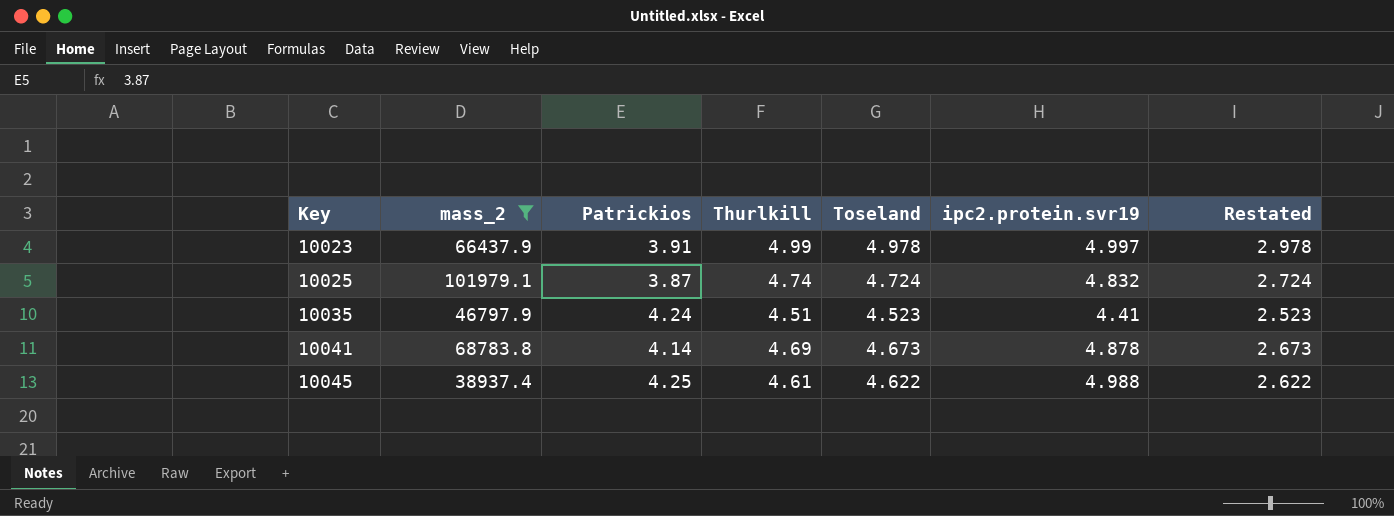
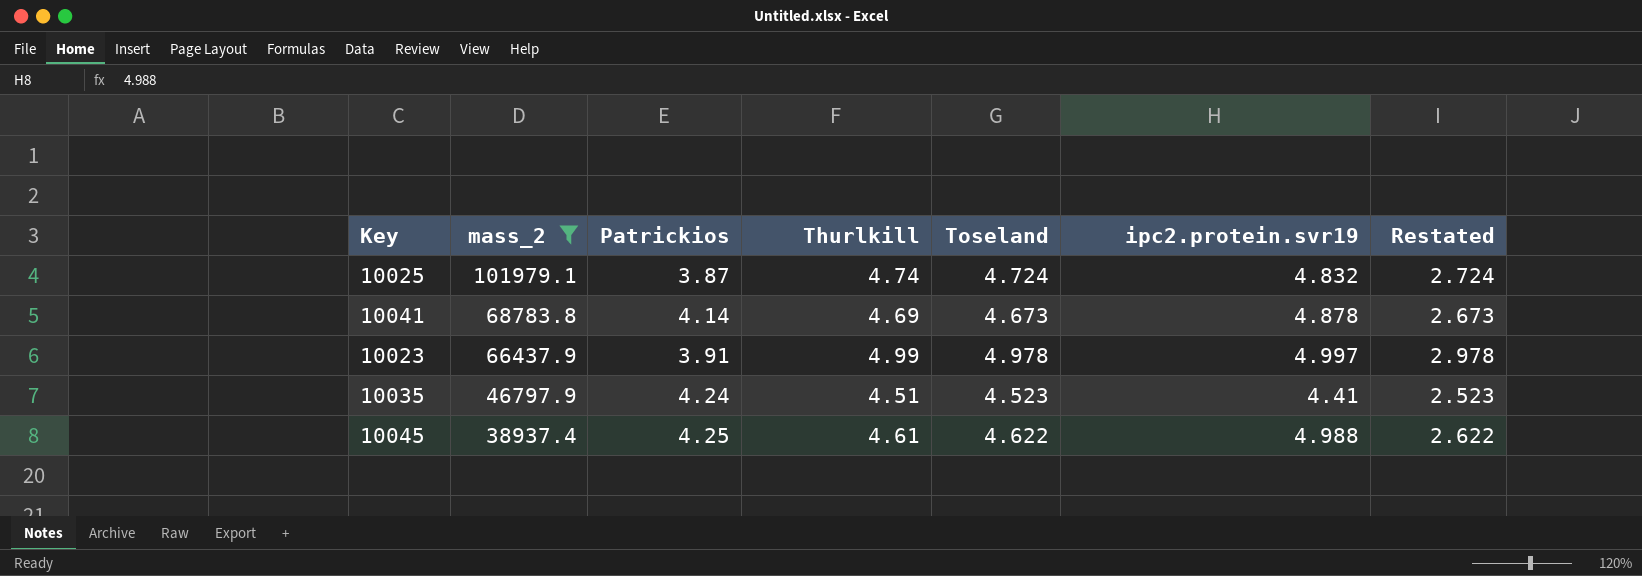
row order: Key ascending -> mass_2 descending

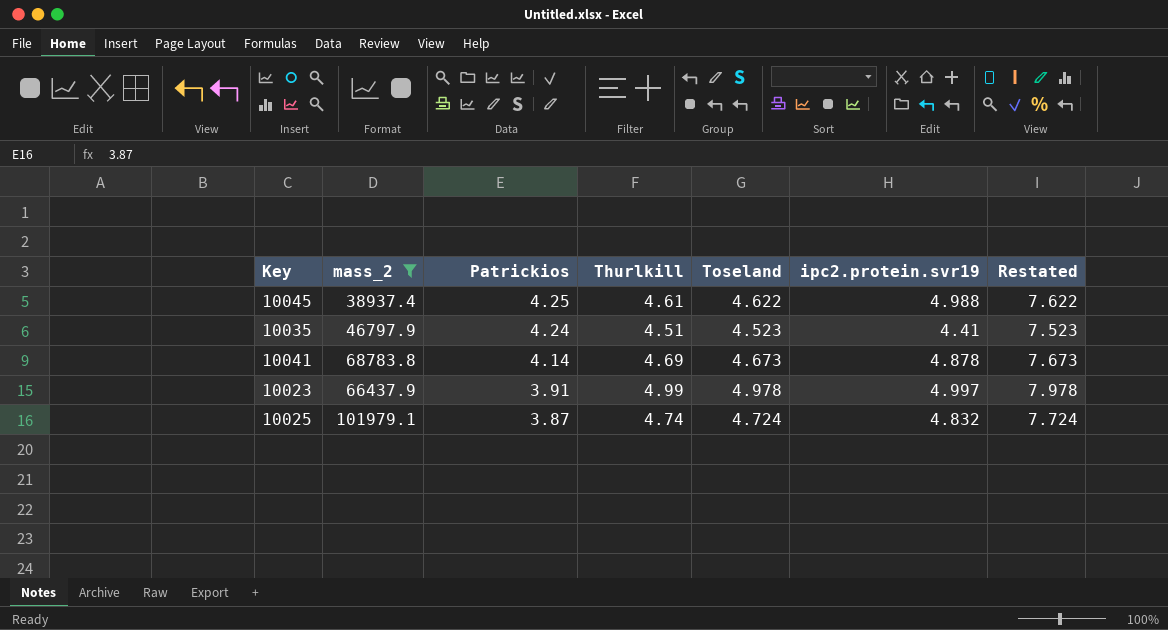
row order: mass_2 descending -> Patrickios descending
column Restated | formula: [Toseland] - 2 -> [Toseland] + 3

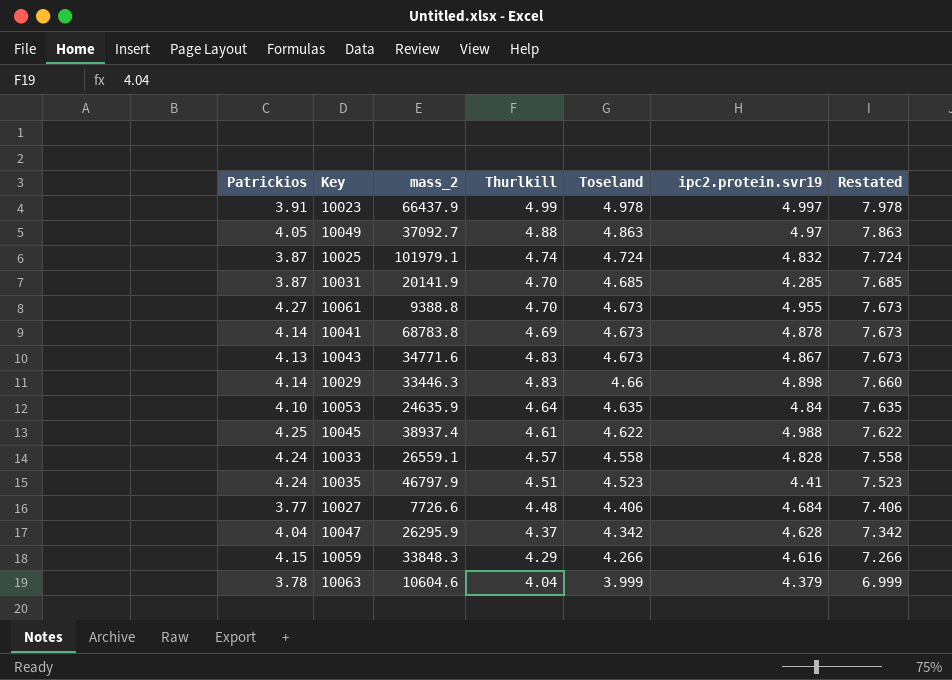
filter: mass_2 >= 38937.4 -> none
row order: Patrickios descending -> Toseland descending
column Patrickios | position: 3 -> 1

